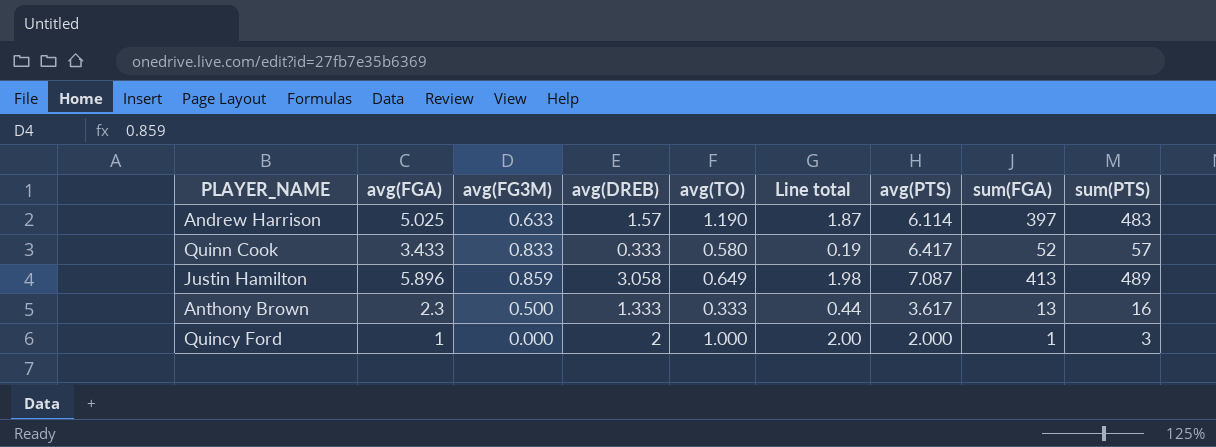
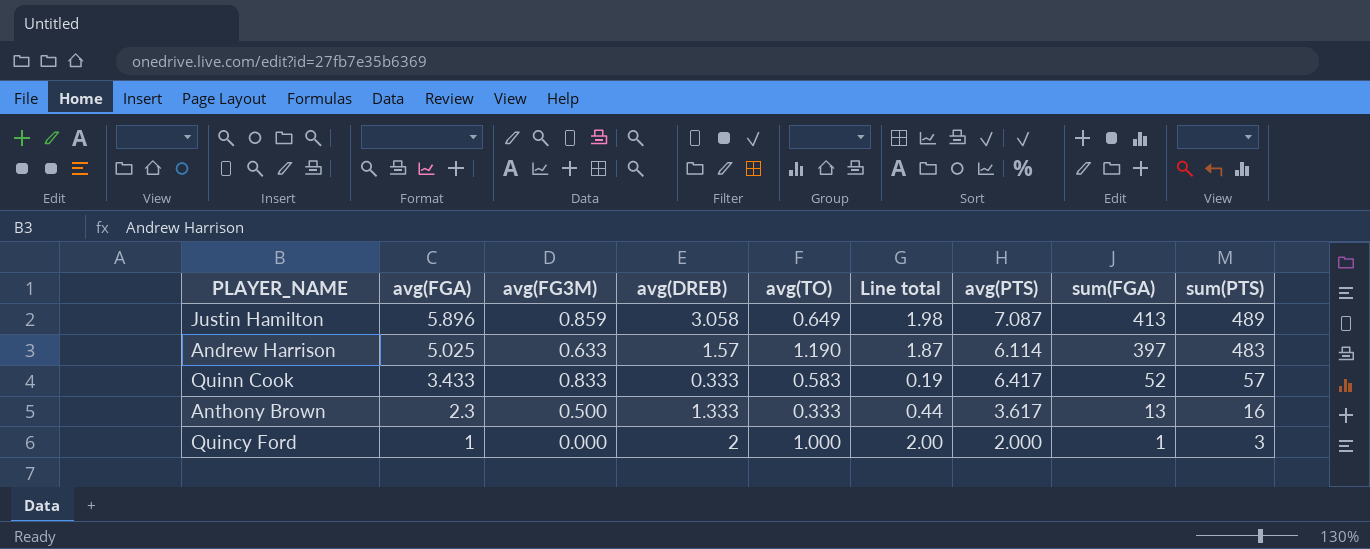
row order: none -> avg(FGA) descending
Quinn Cook | avg(TO): 0.580 -> 0.583

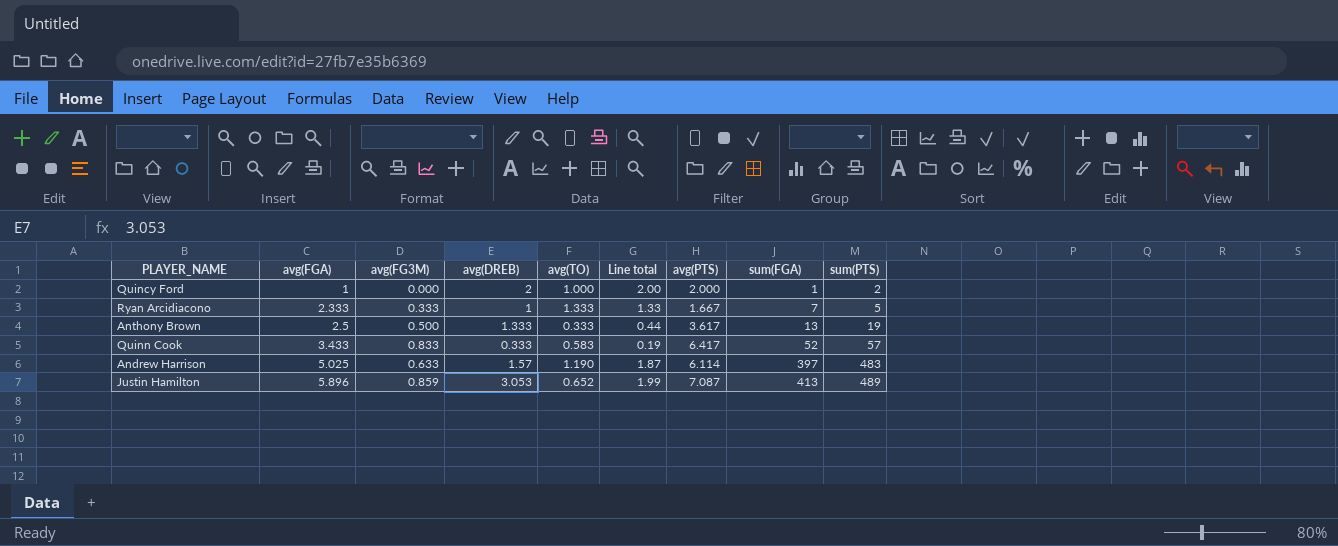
row order: avg(FGA) descending -> avg(FGA) ascending
Quincy Ford | sum(PTS): 3 -> 2
row Ryan Arcidiacono: none -> 2.333 | 0.333 | 1 | 1.333 | 1.33 | 1.667 | 7 | 5
Anthony Brown | avg(FGA): 2.3 -> 2.5
Anthony Brown | sum(PTS): 16 -> 19
Justin Hamilton | avg(DREB): 3.058 -> 3.053
Justin Hamilton | avg(TO): 0.649 -> 0.652
Justin Hamilton | Line total: 1.98 -> 1.99

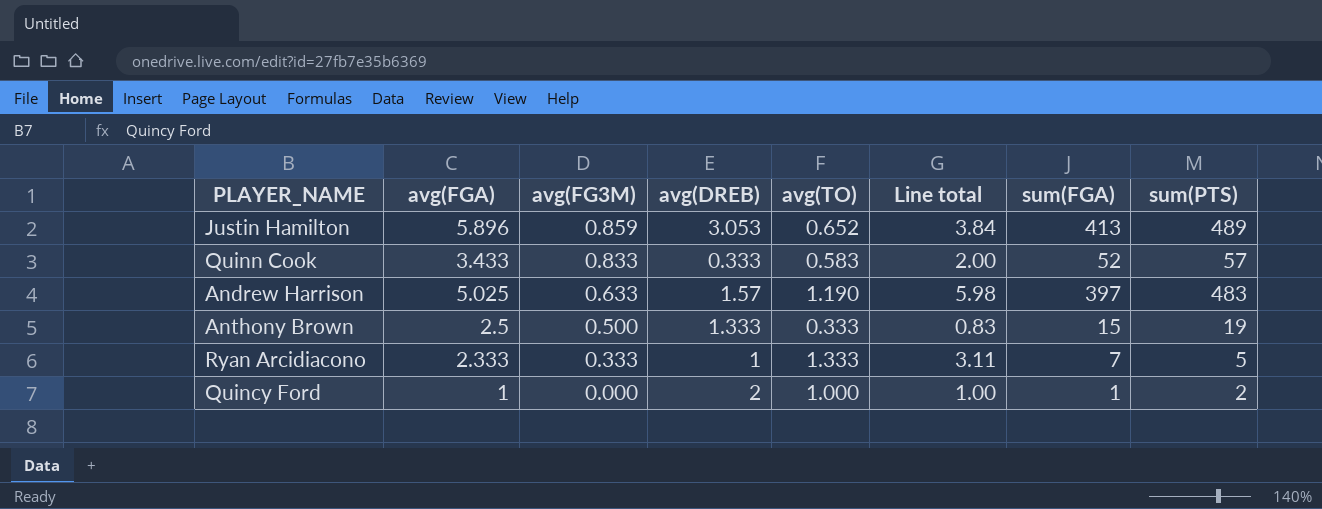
row order: avg(FGA) ascending -> avg(FG3M) descending
column avg(PTS) | position: 7 -> none
column Line total | formula: [avg(DREB)] * [avg(TO)] -> [avg(FGA)] * [avg(TO)]
Anthony Brown | sum(FGA): 13 -> 15

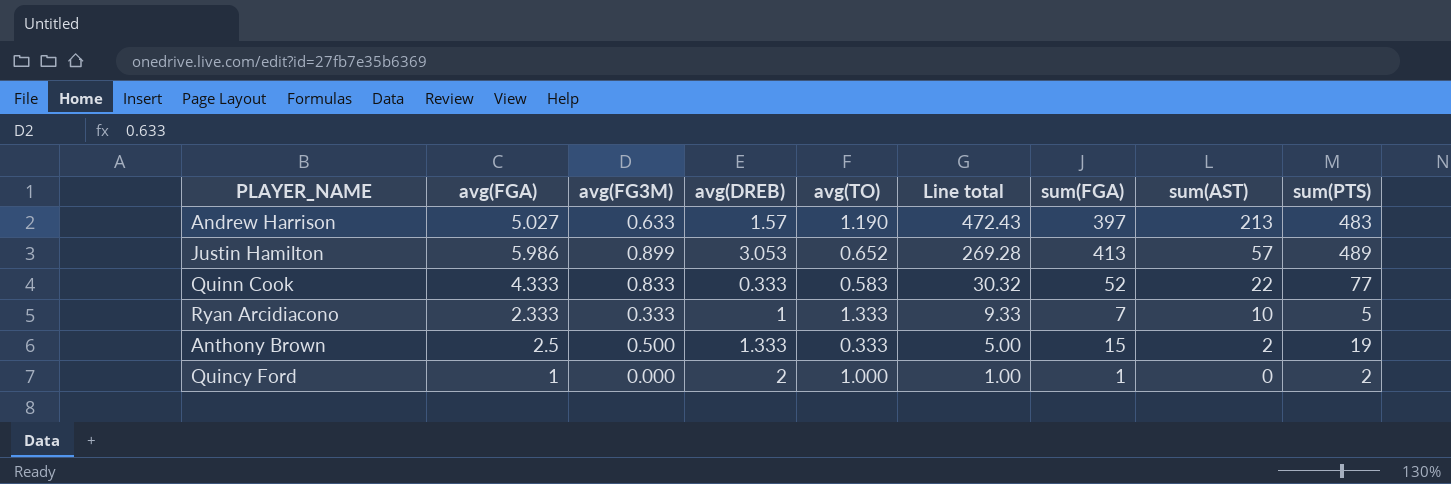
row order: avg(FG3M) descending -> Line total descending
column Line total | formula: [avg(FGA)] * [avg(TO)] -> [avg(TO)] * [sum(FGA)]
column sum(AST) | position: none -> 8
Andrew Harrison | avg(FGA): 5.025 -> 5.027
Justin Hamilton | avg(FGA): 5.896 -> 5.986
Justin Hamilton | avg(FG3M): 0.859 -> 0.899
Quinn Cook | avg(FGA): 3.433 -> 4.333
Quinn Cook | sum(PTS): 57 -> 77

